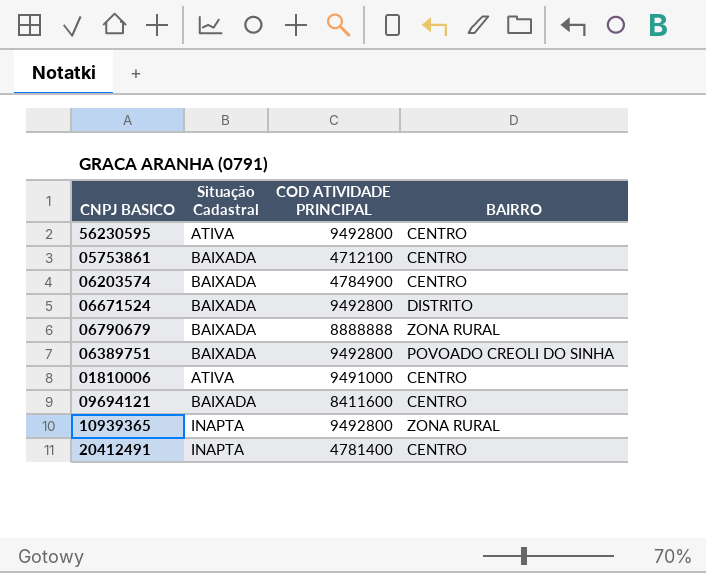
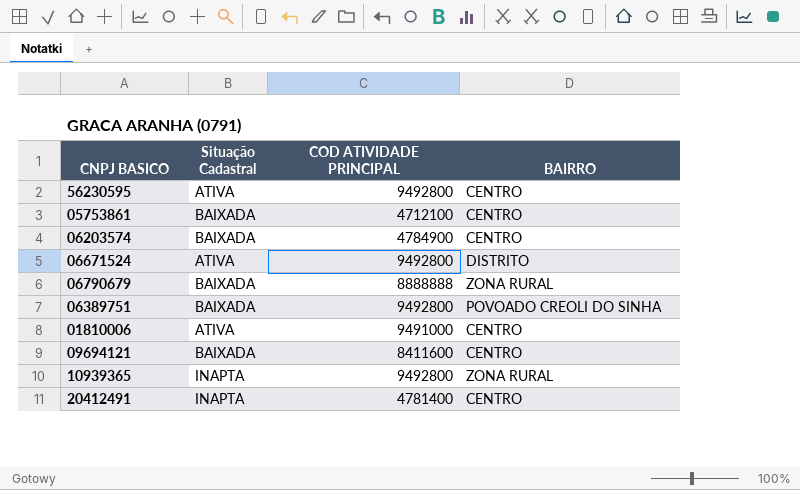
06671524 | Situação Cadastral: BAIXADA -> ATIVA

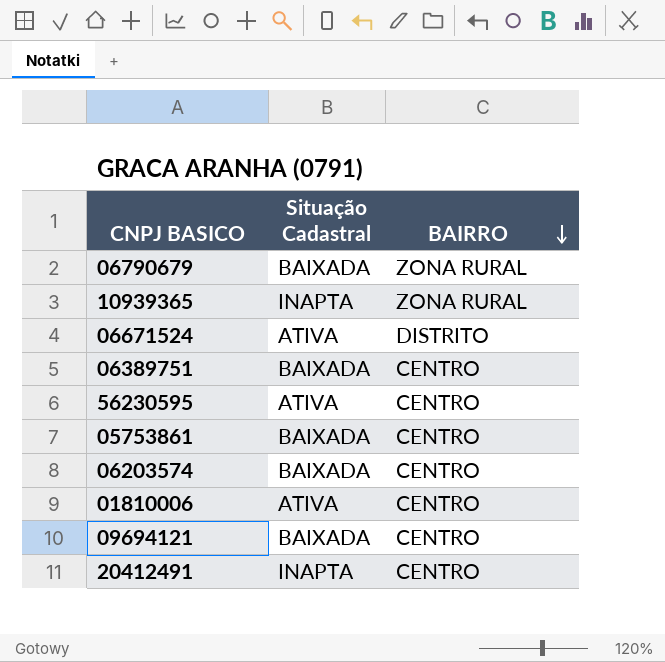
row order: none -> BAIRRO descending
column COD ATIVIDADE PRINCIPAL | position: 3 -> none
06389751 | BAIRRO: POVOADO CREOLI DO SINHA -> CENTRO

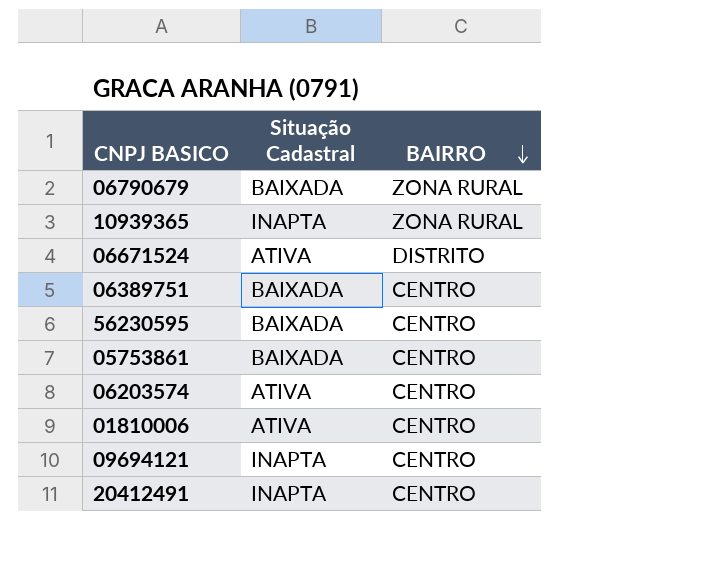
56230595 | Situação Cadastral: ATIVA -> BAIXADA
06203574 | Situação Cadastral: BAIXADA -> ATIVA
09694121 | Situação Cadastral: BAIXADA -> INAPTA

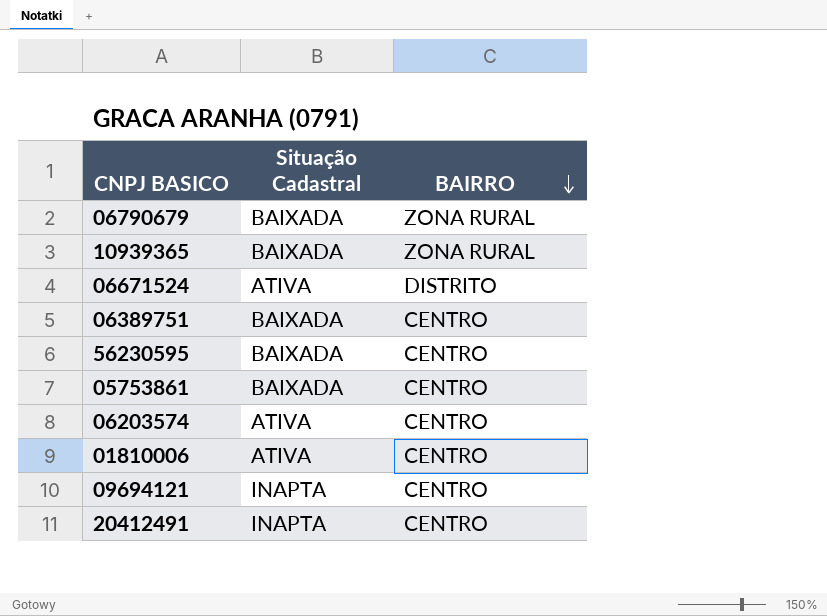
10939365 | Situação Cadastral: INAPTA -> BAIXADA

